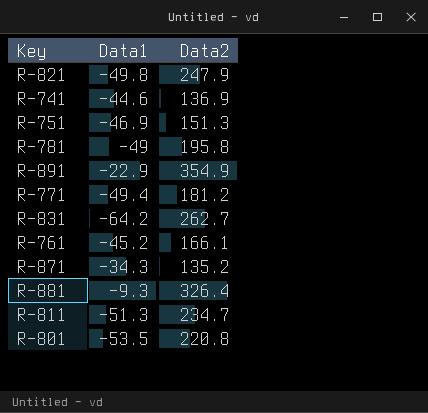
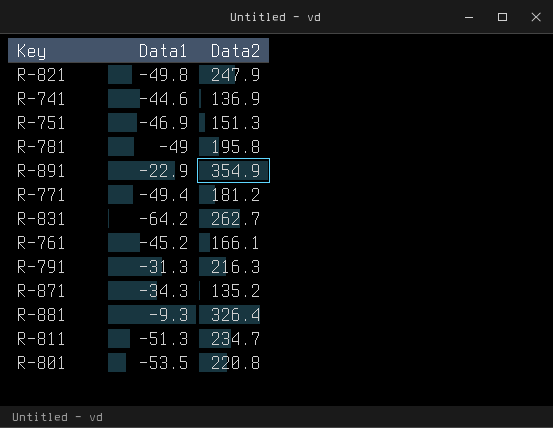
row R-791: none -> -31.3 | 216.3

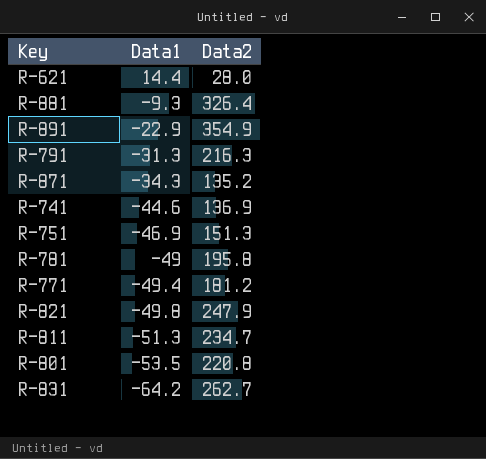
row order: none -> Data1 descending
row R-761: -45.2 | 166.1 -> none
row R-621: none -> 14.4 | 28.0

